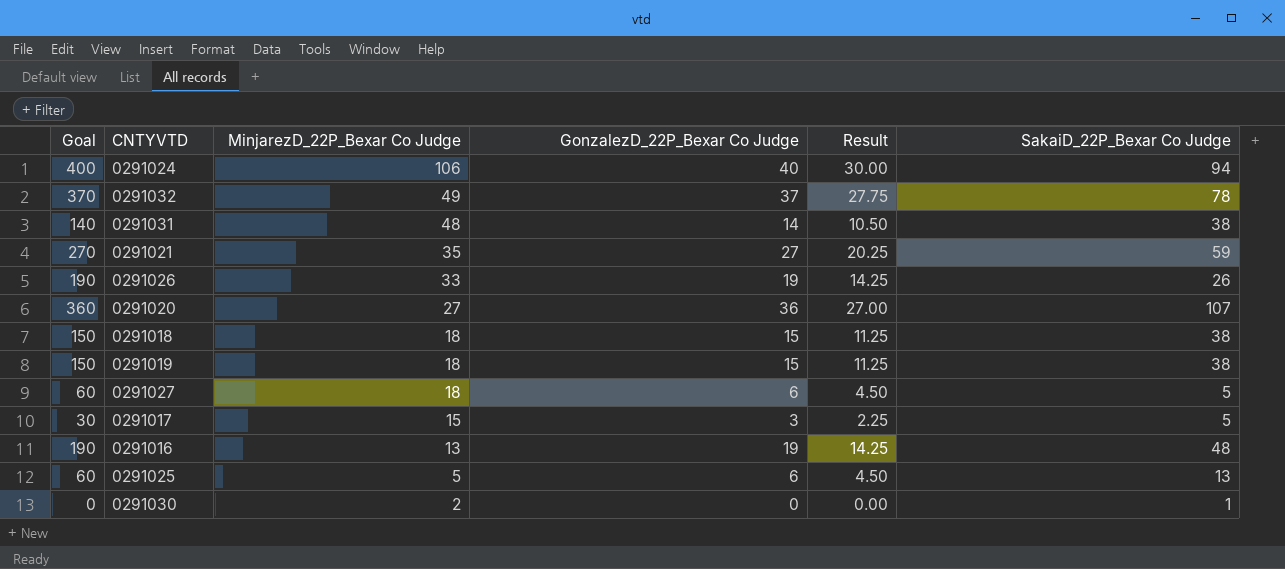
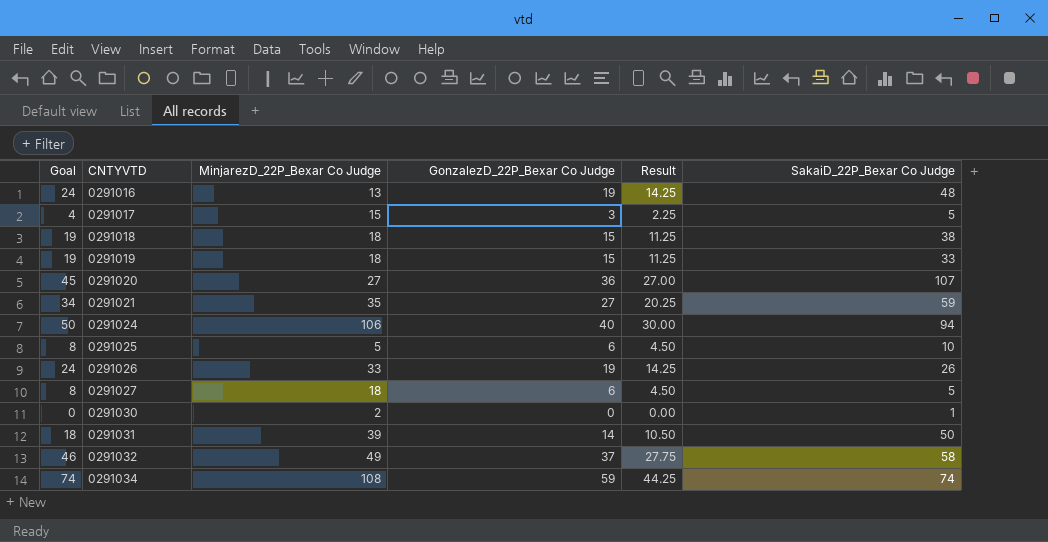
row order: MinjarezD_22P_Bexar Co Judge descending -> CNTYVTD ascending
column Goal | formula: [GonzalezD_22P_Bexar Co Judge] * 10 -> [GonzalezD_22P_Bexar Co Judge] * 1.25
0291019 | SakaiD_22P_Bexar Co Judge: 38 -> 33
0291025 | SakaiD_22P_Bexar Co Judge: 13 -> 10
0291031 | MinjarezD_22P_Bexar Co Judge: 48 -> 39
0291031 | SakaiD_22P_Bexar Co Judge: 38 -> 50
0291032 | SakaiD_22P_Bexar Co Judge: 78 -> 58
row 0291034: none -> 74 | 108 | 59 | 44.25 | 74

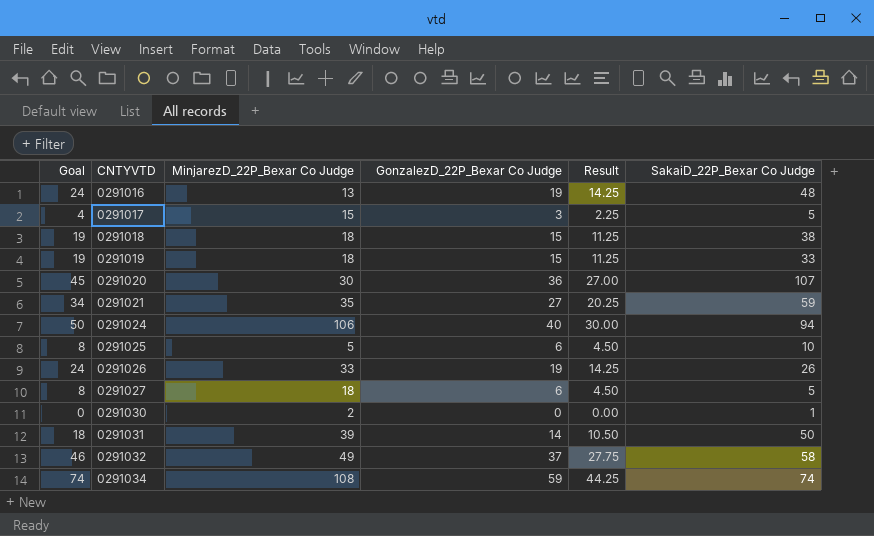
0291020 | MinjarezD_22P_Bexar Co Judge: 27 -> 30

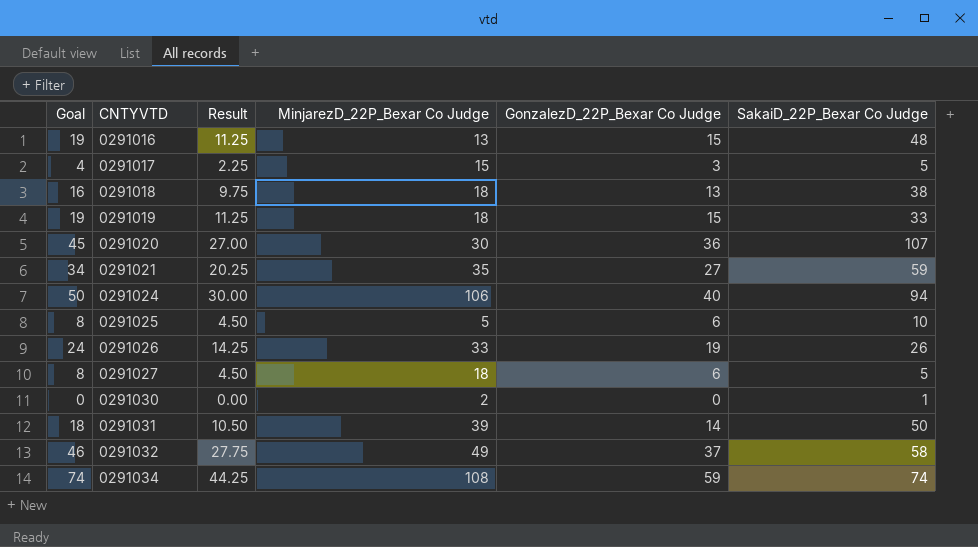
column Result | position: 5 -> 3
0291016 | Goal: 24 -> 19
0291016 | Result: 14.25 -> 11.25
0291016 | GonzalezD_22P_Bexar Co Judge: 19 -> 15
0291018 | Goal: 19 -> 16
0291018 | Result: 11.25 -> 9.75
0291018 | GonzalezD_22P_Bexar Co Judge: 15 -> 13

